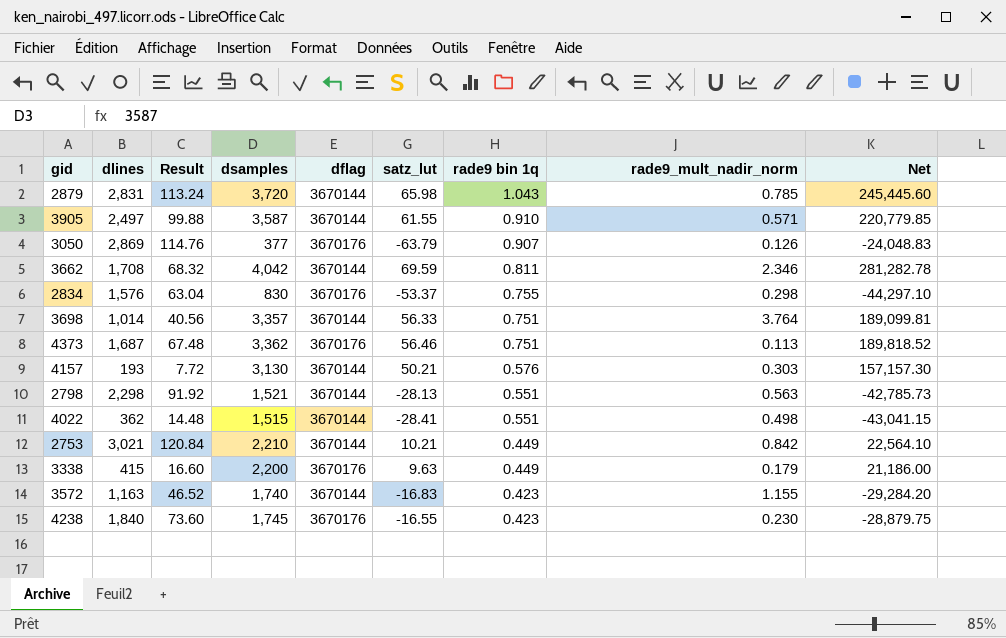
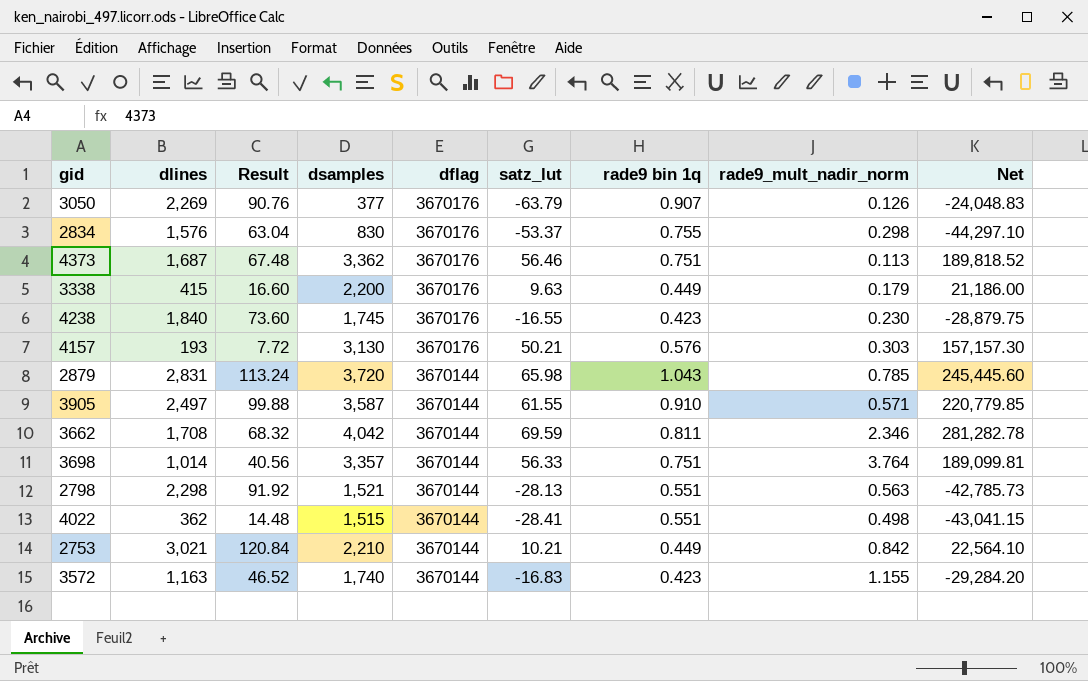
row order: rade9 bin 1q descending -> dflag descending
3050 | dlines: 2,869 -> 2,269
3050 | Result: 114.76 -> 90.76
4157 | dflag: 3670144 -> 3670176

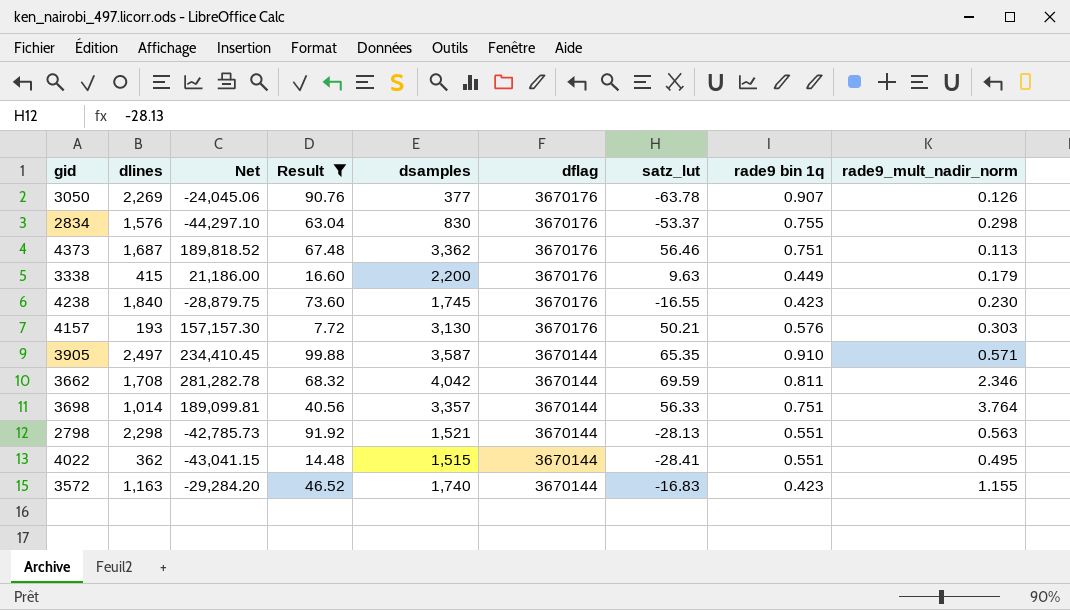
filter: none -> Result <= 99.88
column Net | position: 9 -> 3
3050 | Net: -24,048.83 -> -24,045.06
3050 | satz_lut: -63.79 -> -63.78
3905 | Net: 220,779.85 -> 234,410.45
3905 | satz_lut: 61.55 -> 65.35
4022 | rade9_mult_nadir_norm: 0.498 -> 0.495

